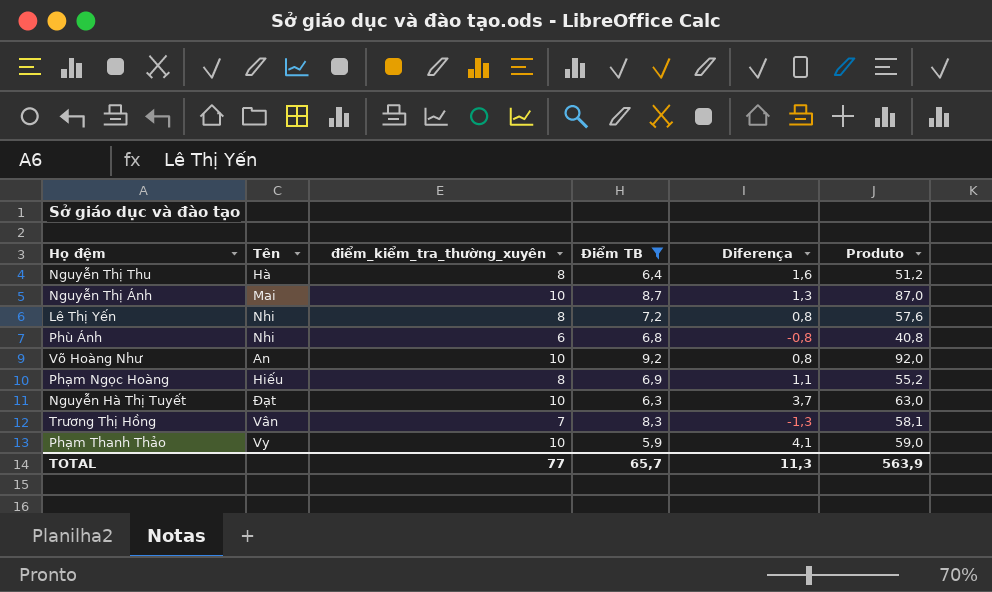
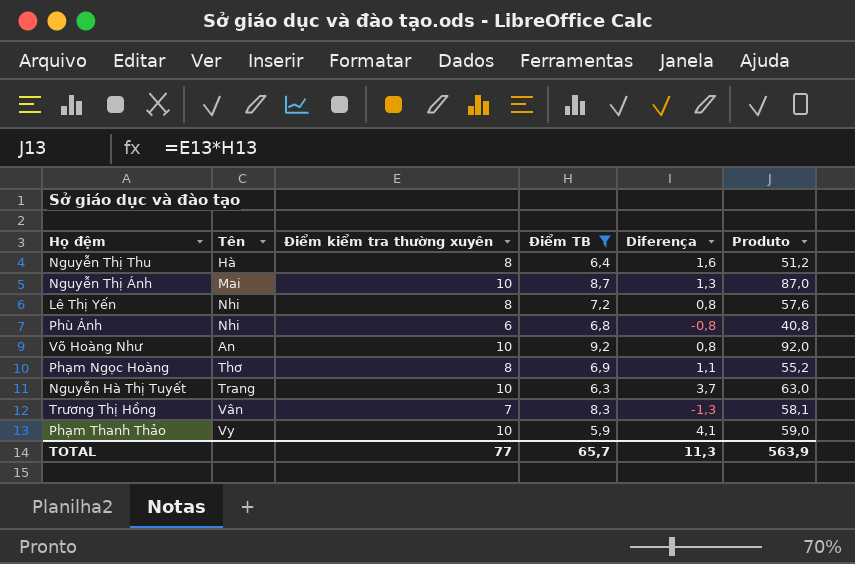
column name: điểm_kiểm_tra_thường_xuyên -> Điểm kiểm tra thường xuyên
Phạm Ngọc Hoàng | Tên: Hiếu -> Thơ
Nguyễn Hà Thị Tuyết | Tên: Đạt -> Trang

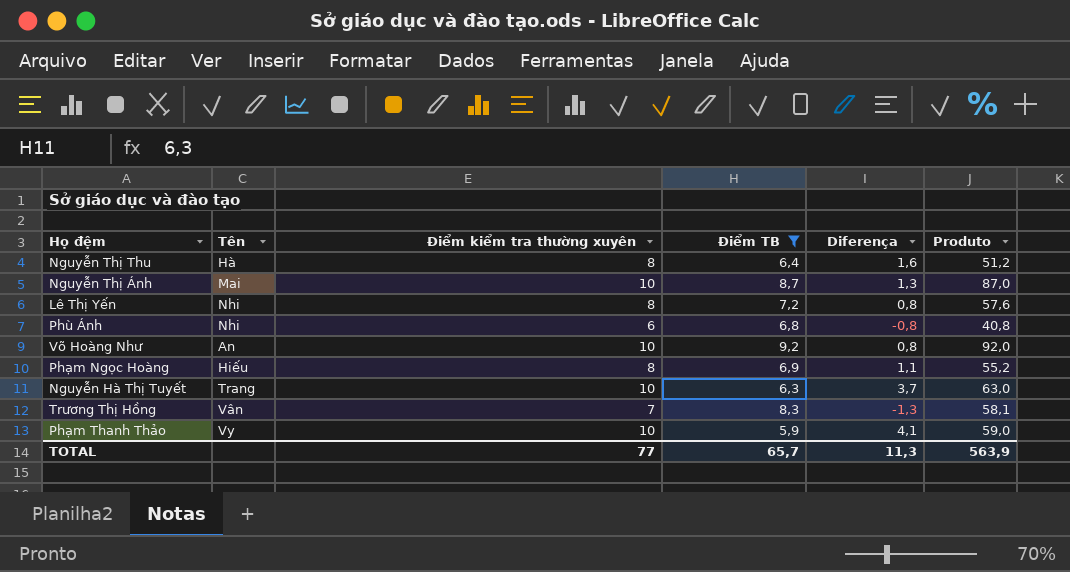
Phạm Ngọc Hoàng | Tên: Thơ -> Hiếu

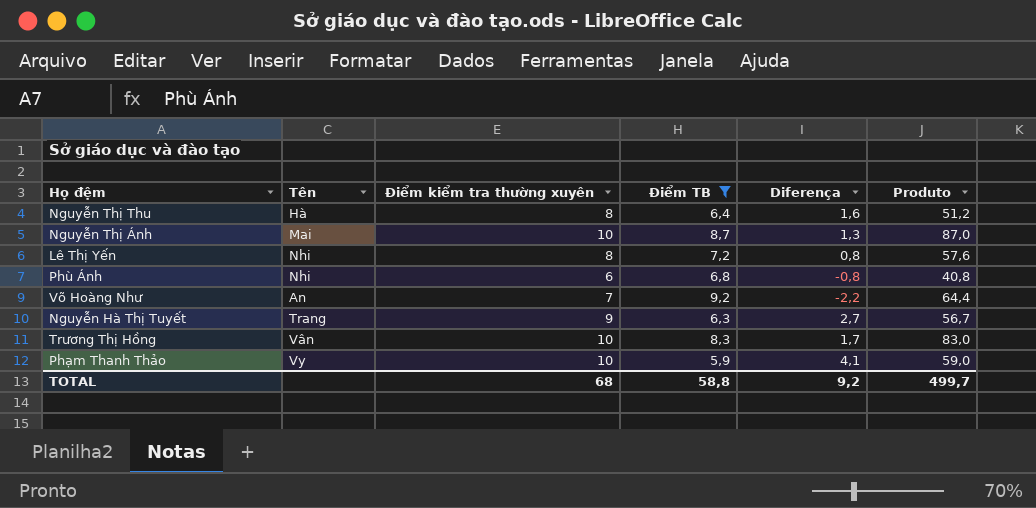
row Phạm Ngọc Hoàng: Hiếu | 8 | 6,9 | 1,1 | 55,2 -> none
Võ Hoàng Như | Điểm kiểm tra thường xuyên: 10 -> 7
Võ Hoàng Như | Diferença: 0,8 -> -2,2
Võ Hoàng Như | Produto: 92,0 -> 64,4
Nguyễn Hà Thị Tuyết | Điểm kiểm tra thường xuyên: 10 -> 9
Nguyễn Hà Thị Tuyết | Diferença: 3,7 -> 2,7
Nguyễn Hà Thị Tuyết | Produto: 63,0 -> 56,7
Trương Thị Hồng | Điểm kiểm tra thường xuyên: 7 -> 10
Trương Thị Hồng | Diferença: -1,3 -> 1,7
Trương Thị Hồng | Produto: 58,1 -> 83,0
TOTAL | Điểm kiểm tra thường xuyên: 77 -> 68
TOTAL | Điểm TB: 65,7 -> 58,8
TOTAL | Diferença: 11,3 -> 9,2
TOTAL | Produto: 563,9 -> 499,7

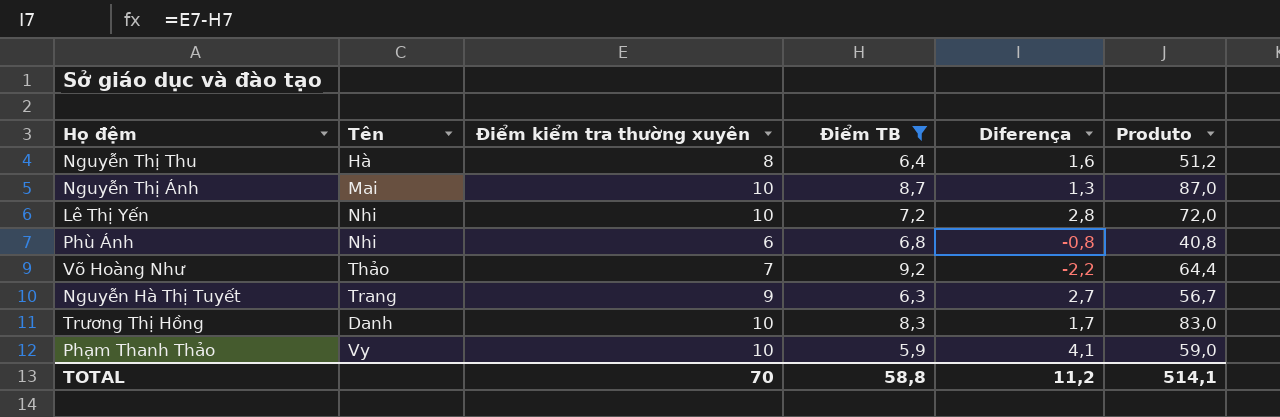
Lê Thị Yến | Điểm kiểm tra thường xuyên: 8 -> 10
Lê Thị Yến | Diferença: 0,8 -> 2,8
Lê Thị Yến | Produto: 57,6 -> 72,0
Võ Hoàng Như | Tên: An -> Thảo
Trương Thị Hồng | Tên: Vân -> Danh
TOTAL | Điểm kiểm tra thường xuyên: 68 -> 70
TOTAL | Diferença: 9,2 -> 11,2
TOTAL | Produto: 499,7 -> 514,1

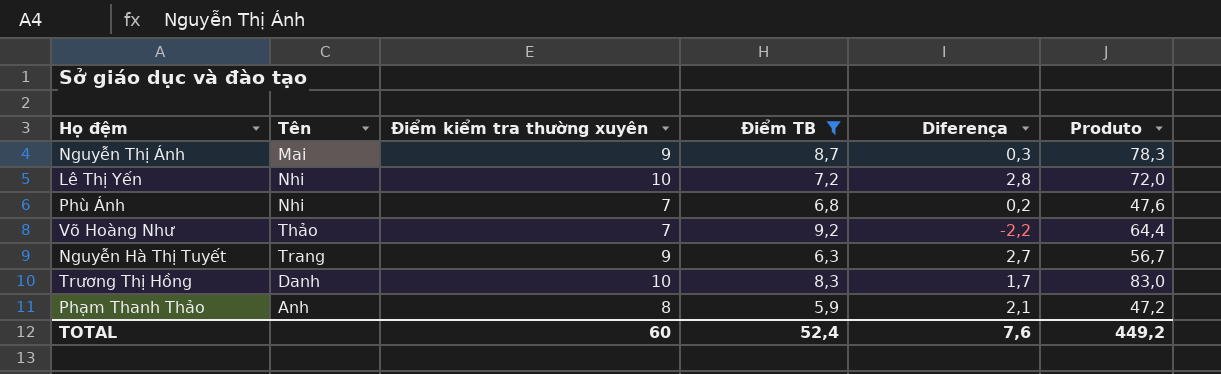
row Nguyễn Thị Thu: Hà | 8 | 6,4 | 1,6 | 51,2 -> none
Nguyễn Thị Ánh | Điểm kiểm tra thường xuyên: 10 -> 9
Nguyễn Thị Ánh | Diferença: 1,3 -> 0,3
Nguyễn Thị Ánh | Produto: 87,0 -> 78,3
Phù Ánh | Điểm kiểm tra thường xuyên: 6 -> 7
Phù Ánh | Diferença: -0,8 -> 0,2
Phù Ánh | Produto: 40,8 -> 47,6
Phạm Thanh Thảo | Tên: Vy -> Anh
Phạm Thanh Thảo | Điểm kiểm tra thường xuyên: 10 -> 8
Phạm Thanh Thảo | Diferença: 4,1 -> 2,1
Phạm Thanh Thảo | Produto: 59,0 -> 47,2
TOTAL | Điểm kiểm tra thường xuyên: 70 -> 60
TOTAL | Điểm TB: 58,8 -> 52,4
TOTAL | Diferença: 11,2 -> 7,6
TOTAL | Produto: 514,1 -> 449,2

